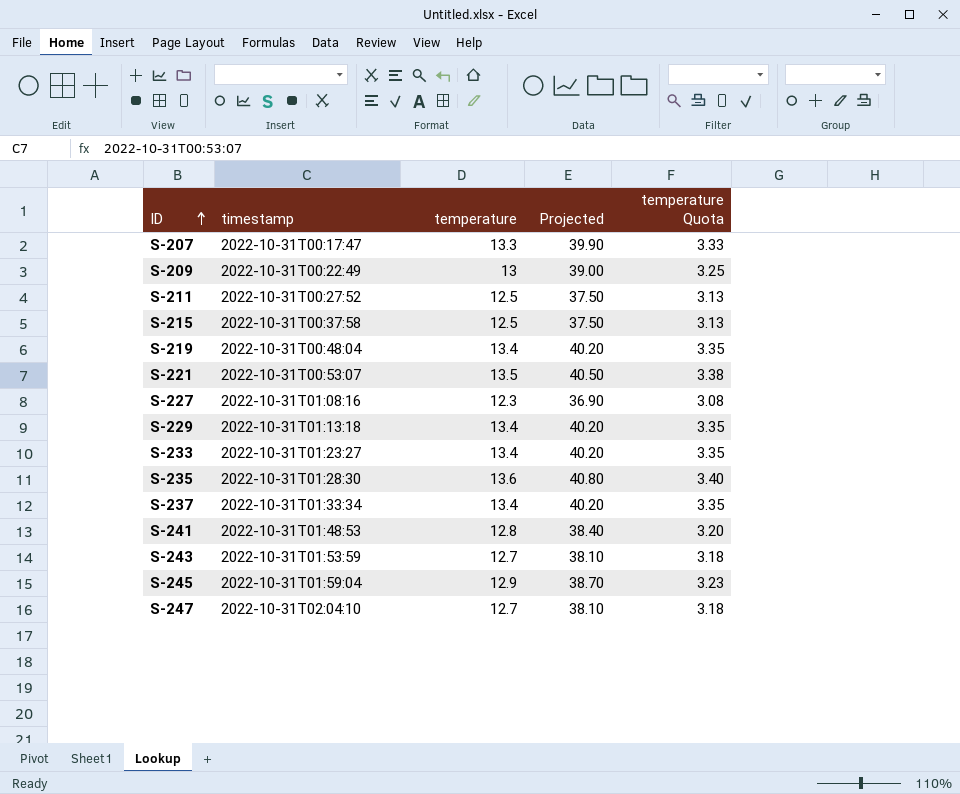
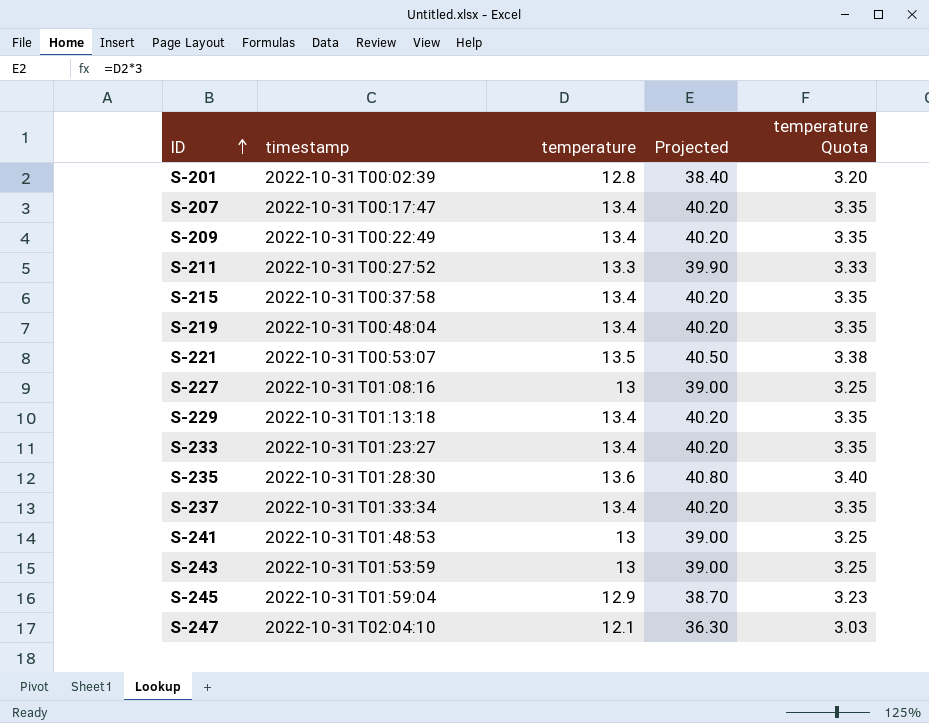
row S-201: none -> 2022-10-31T00:02:39 | 12.8 | 38.40 | 3.20
S-207 | temperature: 13.3 -> 13.4
S-207 | Projected: 39.90 -> 40.20
S-207 | temperature Quota: 3.33 -> 3.35
S-209 | temperature: 13 -> 13.4
S-209 | Projected: 39.00 -> 40.20
S-209 | temperature Quota: 3.25 -> 3.35
S-211 | temperature: 12.5 -> 13.3
S-211 | Projected: 37.50 -> 39.90
S-211 | temperature Quota: 3.13 -> 3.33
S-215 | temperature: 12.5 -> 13.4
S-215 | Projected: 37.50 -> 40.20
S-215 | temperature Quota: 3.13 -> 3.35
S-227 | temperature: 12.3 -> 13
S-227 | Projected: 36.90 -> 39.00
S-227 | temperature Quota: 3.08 -> 3.25
S-241 | temperature: 12.8 -> 13
S-241 | Projected: 38.40 -> 39.00
S-241 | temperature Quota: 3.20 -> 3.25
S-243 | temperature: 12.7 -> 13
S-243 | Projected: 38.10 -> 39.00
S-243 | temperature Quota: 3.18 -> 3.25
S-247 | temperature: 12.7 -> 12.1
S-247 | Projected: 38.10 -> 36.30
S-247 | temperature Quota: 3.18 -> 3.03

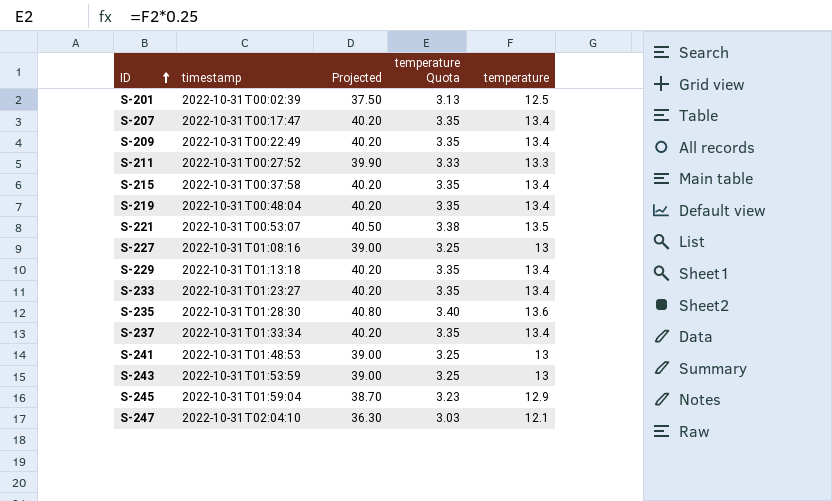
column temperature | position: 3 -> 5
S-201 | Projected: 38.40 -> 37.50
S-201 | temperature Quota: 3.20 -> 3.13
S-201 | temperature: 12.8 -> 12.5

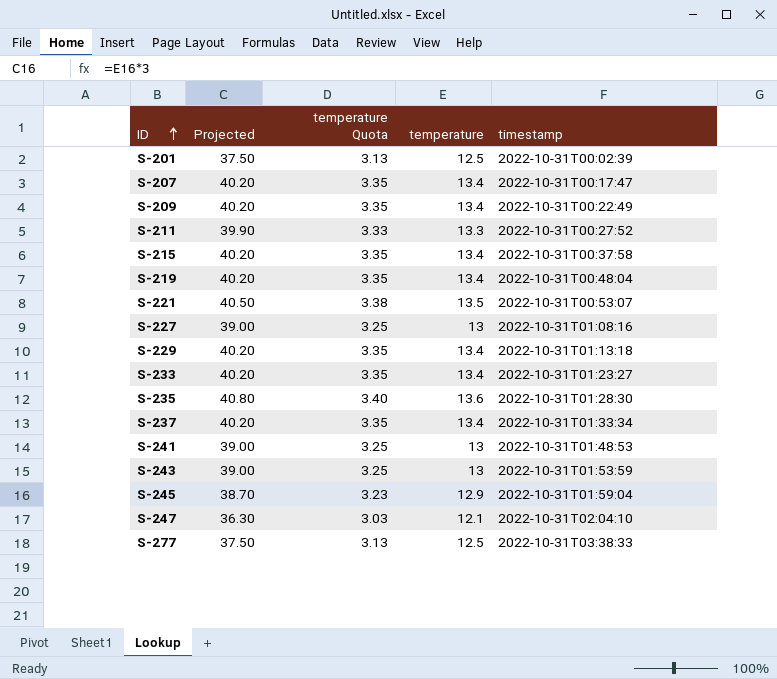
column timestamp | position: 2 -> 5
row S-277: none -> 37.50 | 3.13 | 12.5 | 2022-10-31T03:38:33

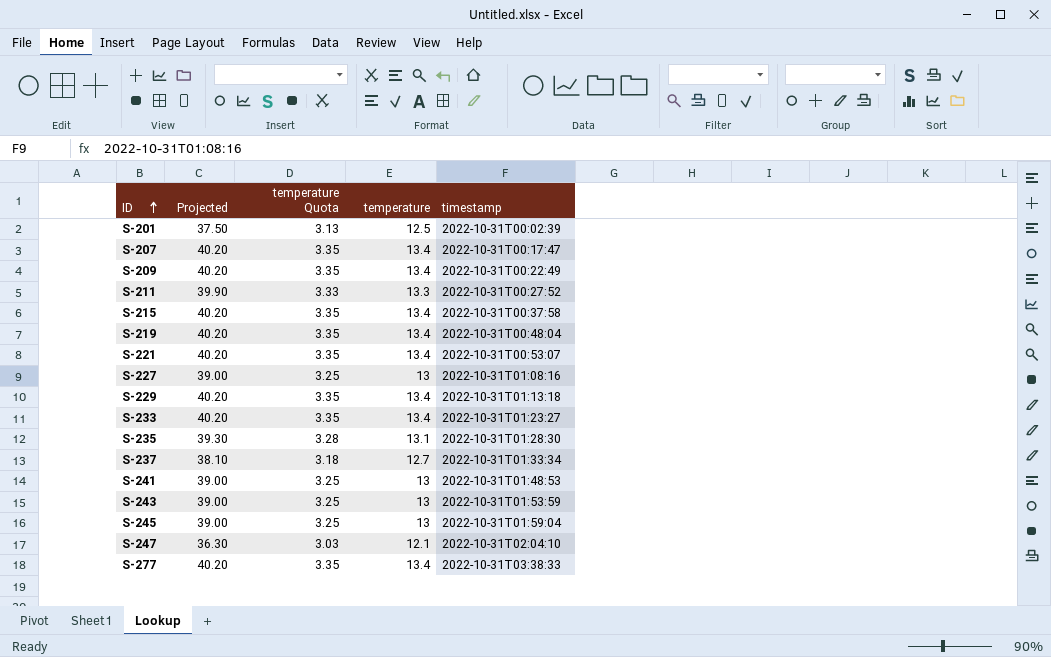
S-221 | Projected: 40.50 -> 40.20
S-221 | temperature Quota: 3.38 -> 3.35
S-221 | temperature: 13.5 -> 13.4
S-235 | Projected: 40.80 -> 39.30
S-235 | temperature Quota: 3.40 -> 3.28
S-235 | temperature: 13.6 -> 13.1
S-237 | Projected: 40.20 -> 38.10
S-237 | temperature Quota: 3.35 -> 3.18
S-237 | temperature: 13.4 -> 12.7
S-245 | Projected: 38.70 -> 39.00
S-245 | temperature Quota: 3.23 -> 3.25
S-245 | temperature: 12.9 -> 13
S-277 | Projected: 37.50 -> 40.20
S-277 | temperature Quota: 3.13 -> 3.35
S-277 | temperature: 12.5 -> 13.4

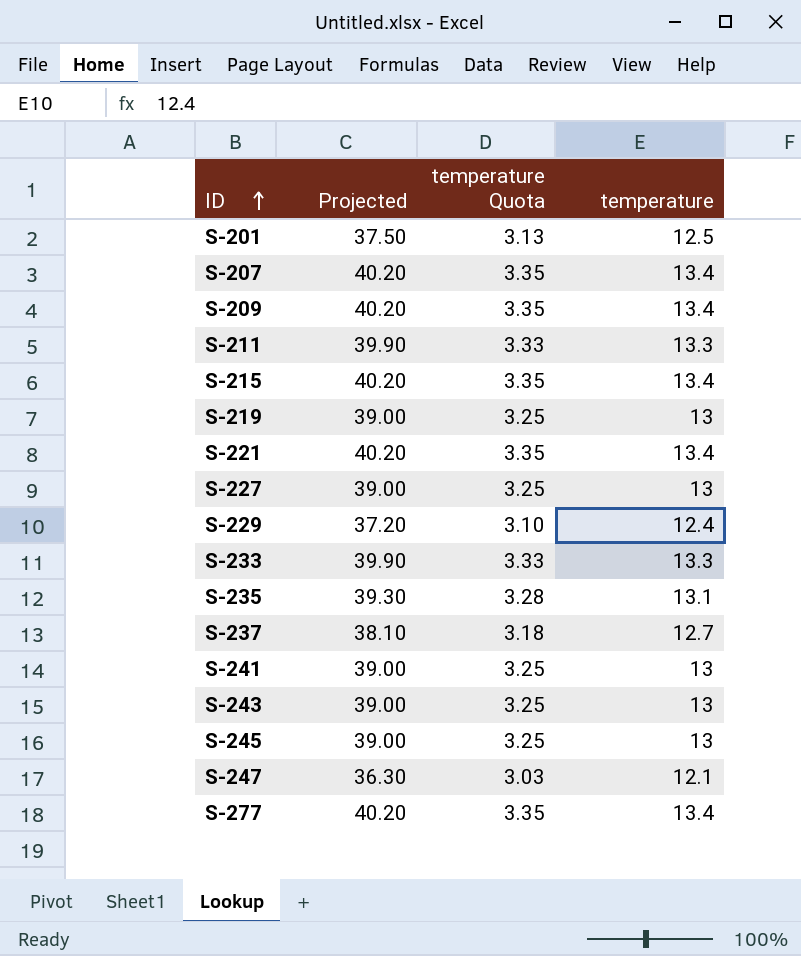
column timestamp | position: 5 -> none
S-219 | Projected: 40.20 -> 39.00
S-219 | temperature Quota: 3.35 -> 3.25
S-219 | temperature: 13.4 -> 13
S-229 | Projected: 40.20 -> 37.20
S-229 | temperature Quota: 3.35 -> 3.10
S-229 | temperature: 13.4 -> 12.4
S-233 | Projected: 40.20 -> 39.90
S-233 | temperature Quota: 3.35 -> 3.33
S-233 | temperature: 13.4 -> 13.3

